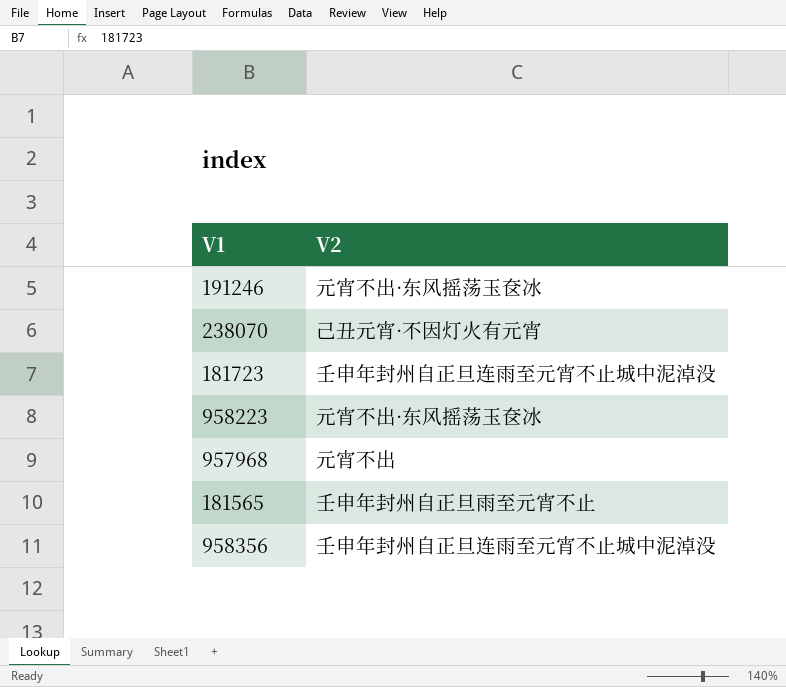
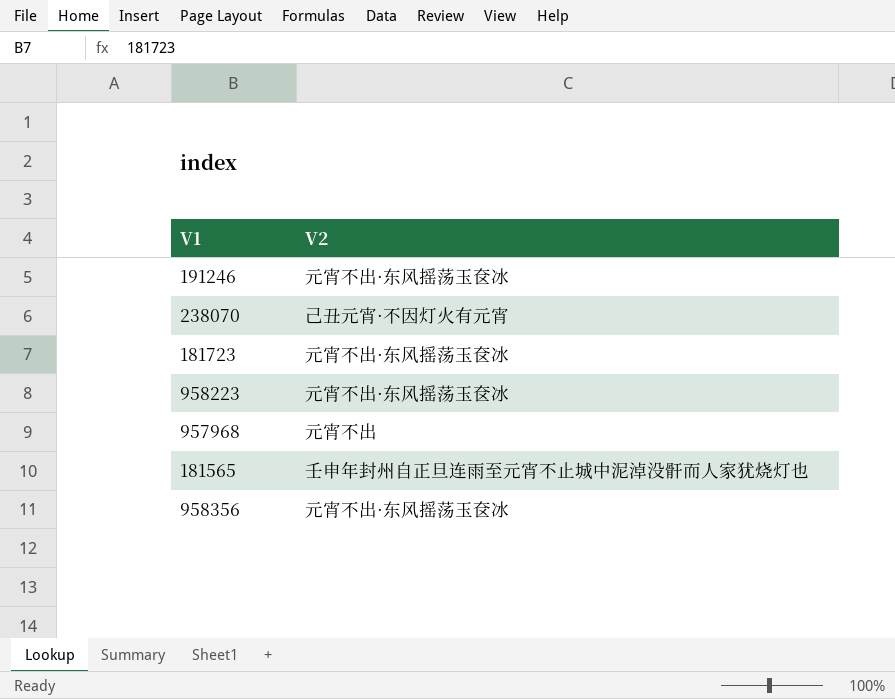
181723 | V2: 壬申年封州自正旦连雨至元宵不止城中泥淖没 -> 元宵不出·东风摇荡玉奁冰
181565 | V2: 壬申年封州自正旦雨至元宵不止 -> 壬申年封州自正旦连雨至元宵不止城中泥淖没骭而人家犹烧灯也
958356 | V2: 壬申年封州自正旦连雨至元宵不止城中泥淖没 -> 元宵不出·东风摇荡玉奁冰

